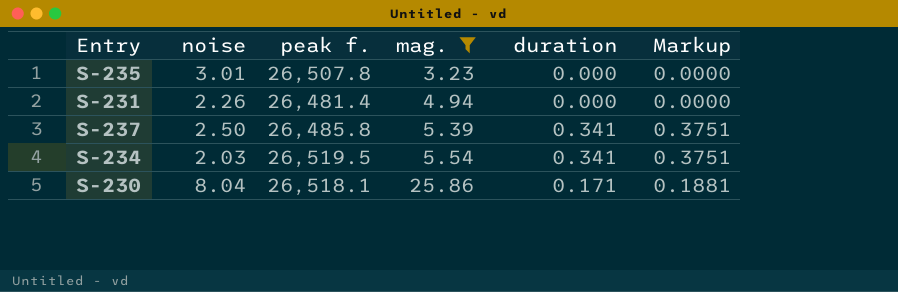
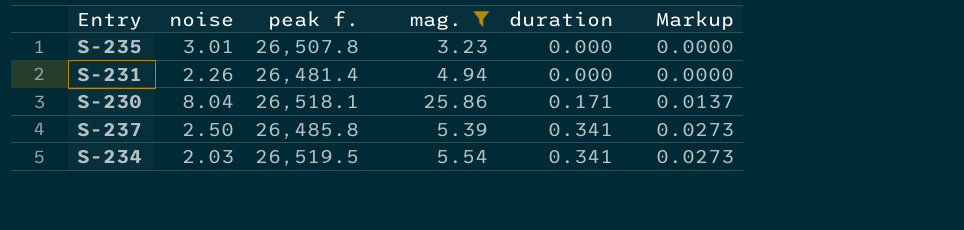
row order: mag. ascending -> duration ascending
column Markup | formula: [duration] * 1.1 -> [duration] * 0.08

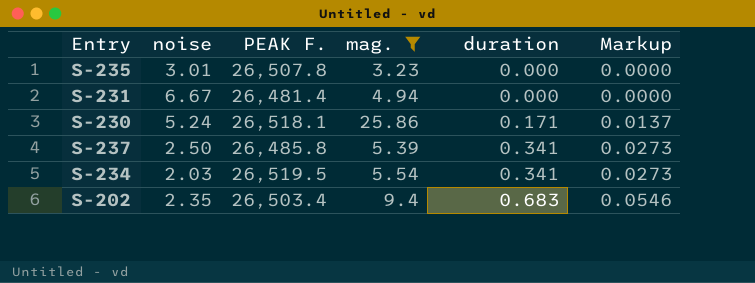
column name: peak f. -> PEAK F.
S-231 | noise: 2.26 -> 6.67
S-230 | noise: 8.04 -> 5.24
row S-202: none -> 2.35 | 26,503.4 | 9.4 | 0.683 | 0.0546

